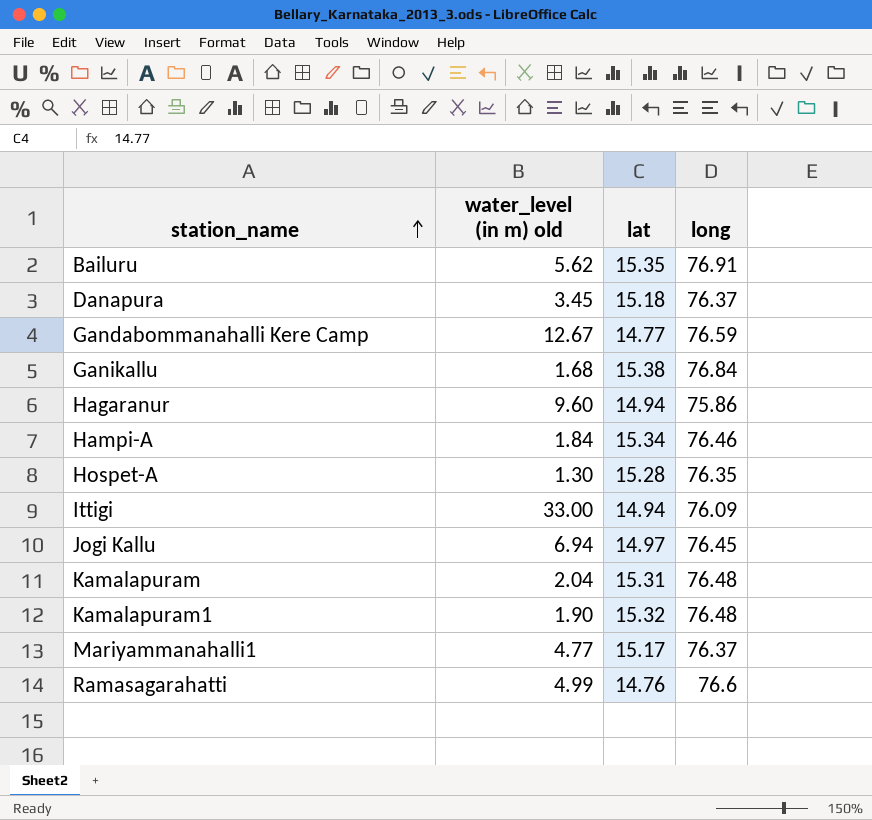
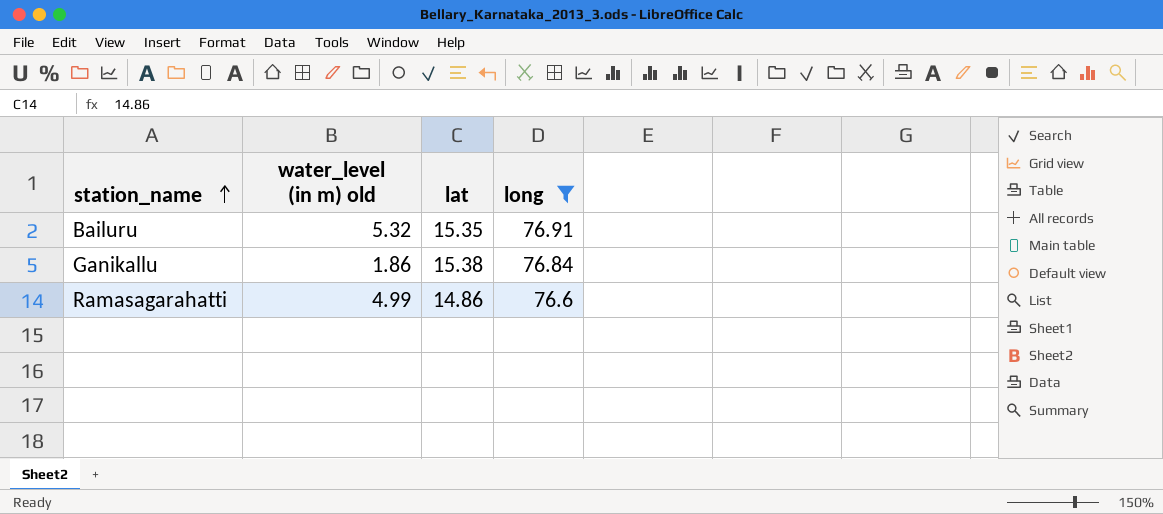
filter: none -> long >= 76.6
Bailuru | water_level (in m) old: 5.62 -> 5.32
Ganikallu | water_level (in m) old: 1.68 -> 1.86
Ramasagarahatti | lat: 14.76 -> 14.86

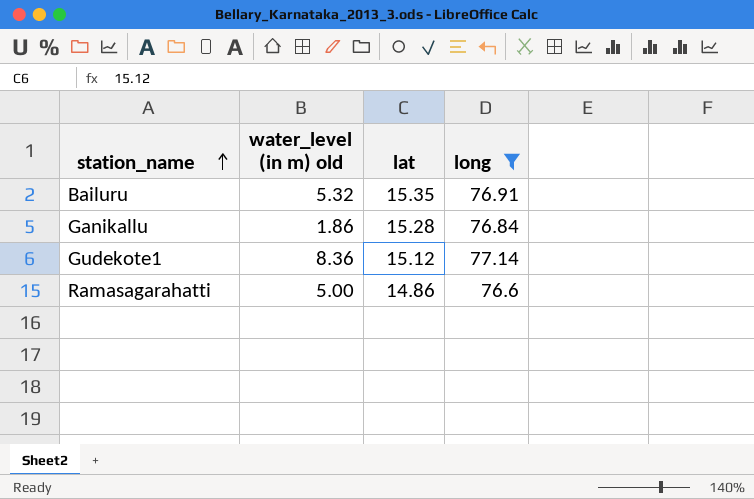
Ganikallu | lat: 15.38 -> 15.28
row Gudekote1: none -> 8.36 | 15.12 | 77.14
Ramasagarahatti | water_level (in m) old: 4.99 -> 5.00

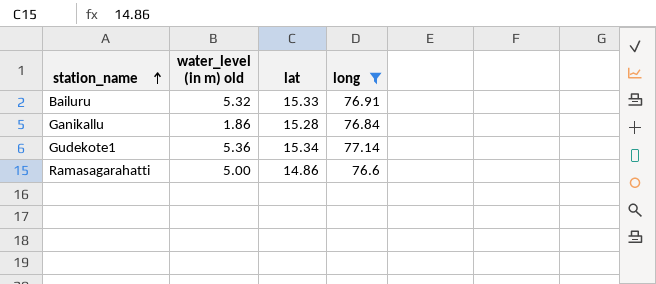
Bailuru | lat: 15.35 -> 15.33
Gudekote1 | water_level (in m) old: 8.36 -> 5.36
Gudekote1 | lat: 15.12 -> 15.34

